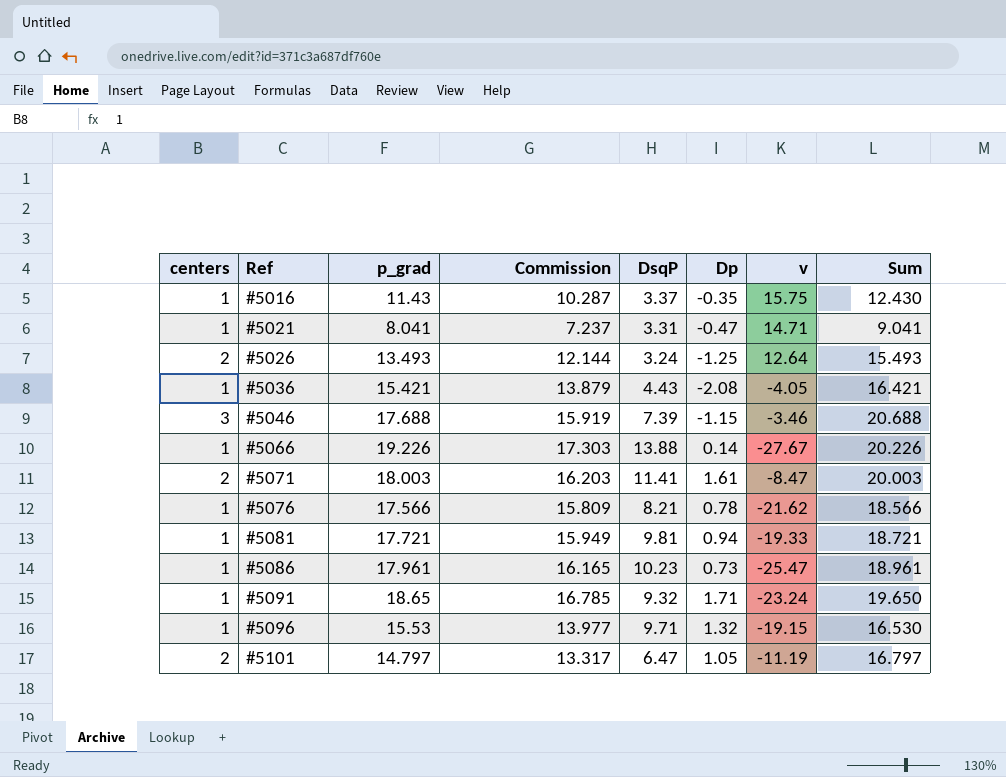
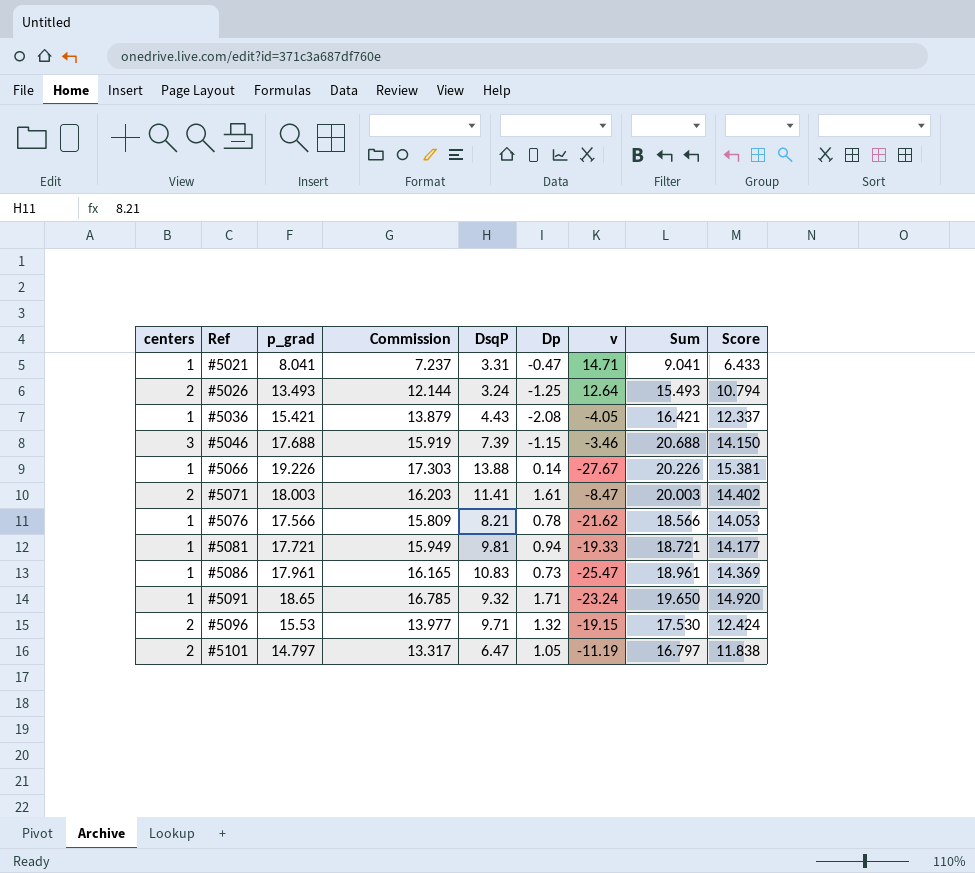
column Score | formula: none -> [p_grad] * 0.8
row #5016: 1 | 11.43 | 10.287 | 3.37 | -0.35 | 15.75 | 12.430 -> none
#5086 | DsqP: 10.23 -> 10.83
#5096 | centers: 1 -> 2
#5096 | Sum: 16.530 -> 17.530

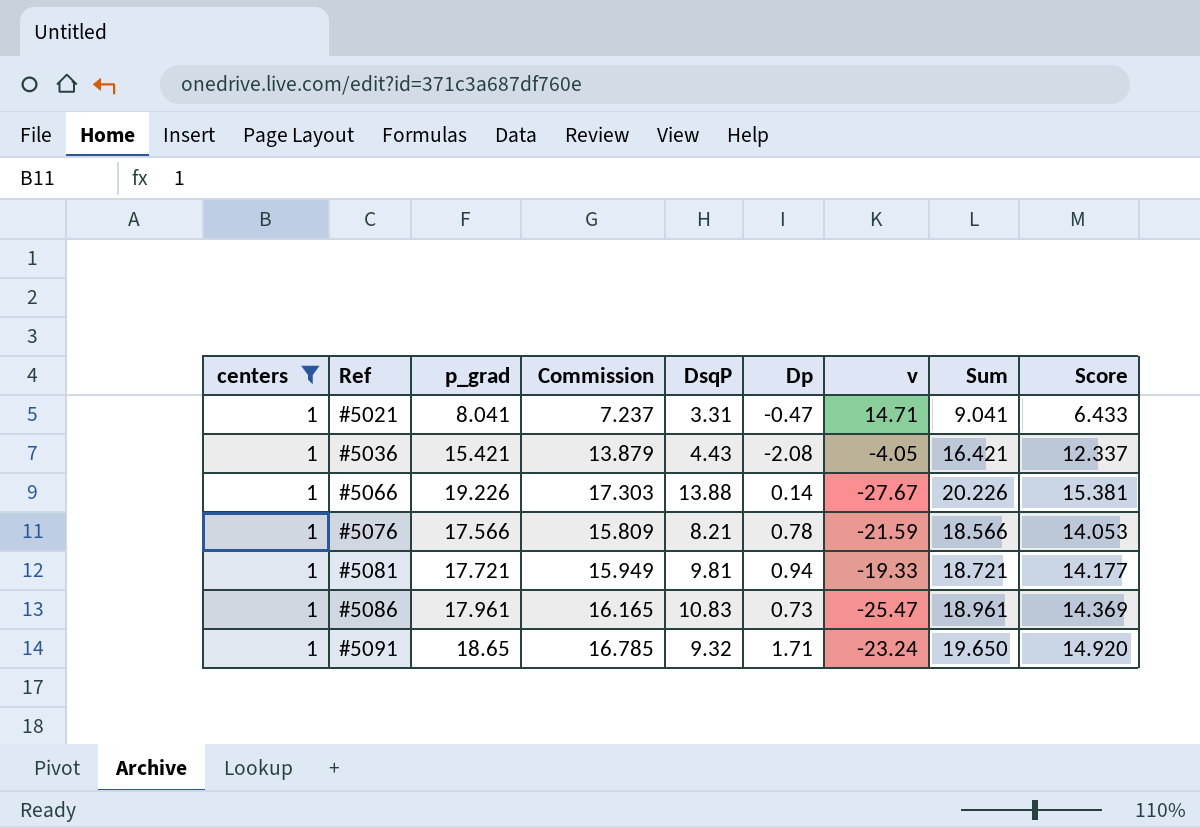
filter: none -> centers = 1
#5076 | v: -21.62 -> -21.59

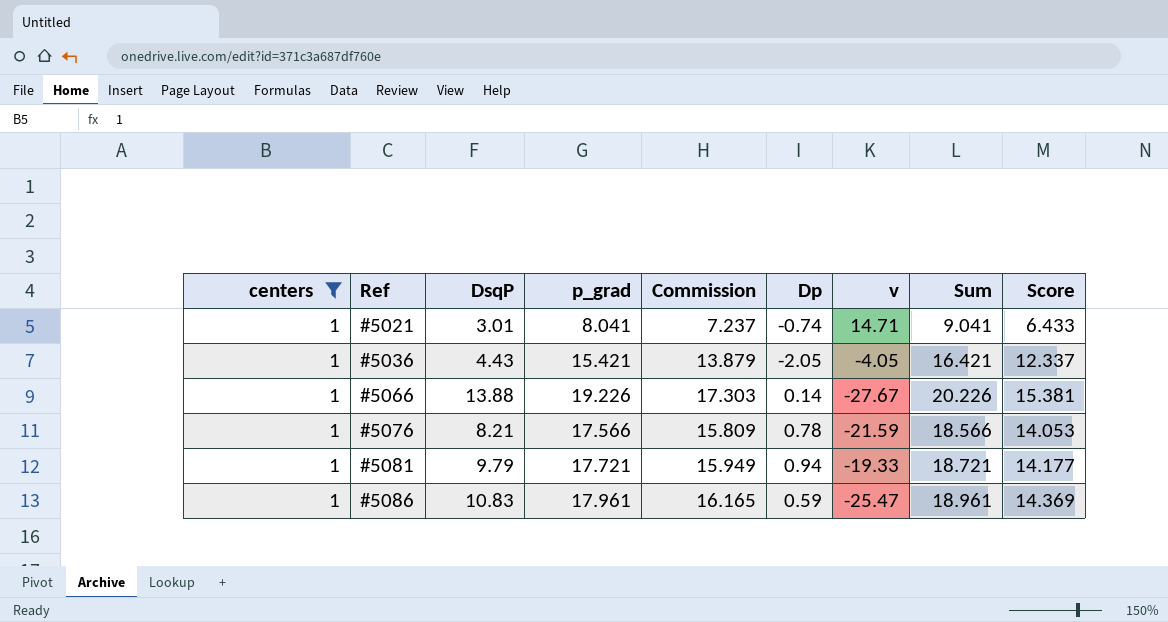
column DsqP | position: 5 -> 3
row #5091: 1 | 18.65 | 16.785 | 9.32 | 1.71 | -23.24 | 19.650 | 14.920 -> none
#5021 | DsqP: 3.31 -> 3.01
#5021 | Dp: -0.47 -> -0.74
#5036 | Dp: -2.08 -> -2.05
#5081 | DsqP: 9.81 -> 9.79
#5086 | Dp: 0.73 -> 0.59

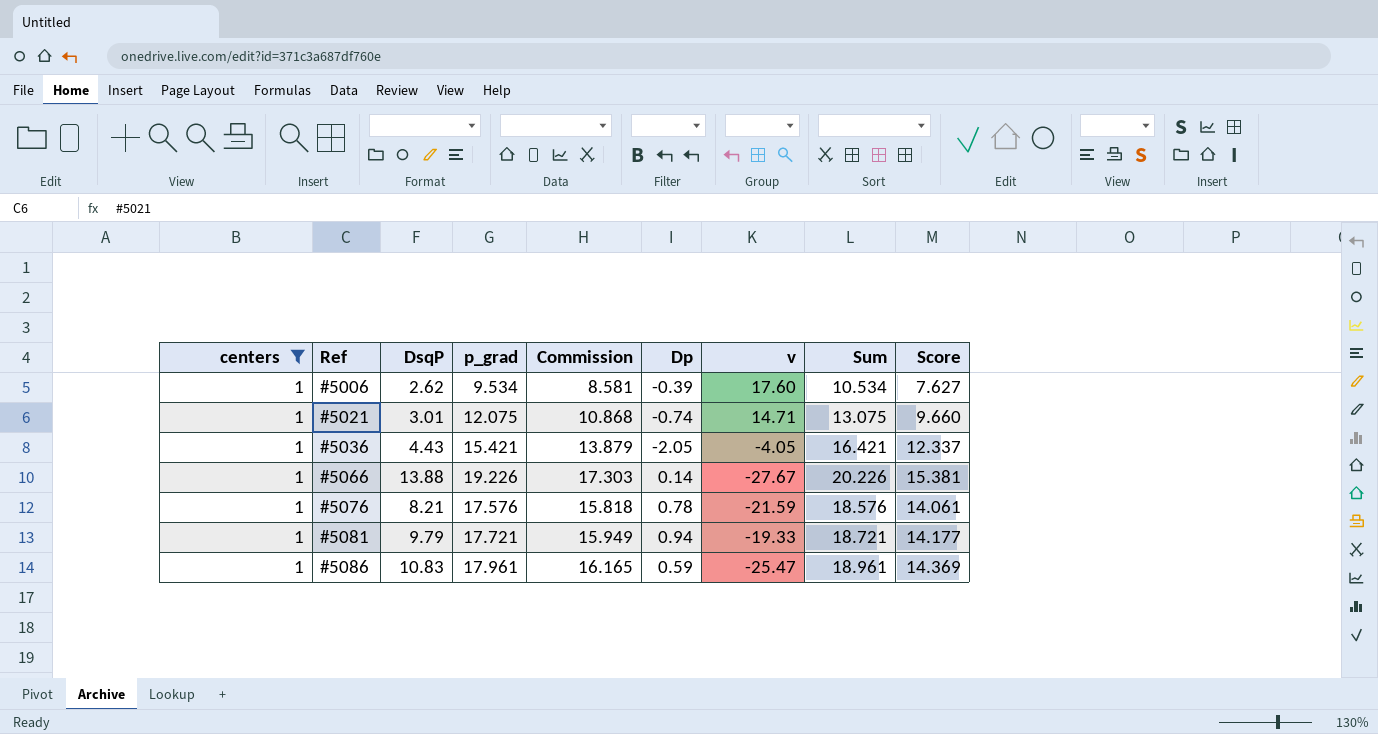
row #5006: none -> 1 | 2.62 | 9.534 | 8.581 | -0.39 | 17.60 | 10.534 | 7.627
#5021 | p_grad: 8.041 -> 12.075
#5021 | Commission: 7.237 -> 10.868
#5021 | Sum: 9.041 -> 13.075
#5021 | Score: 6.433 -> 9.660
#5076 | p_grad: 17.566 -> 17.576
#5076 | Commission: 15.809 -> 15.818
#5076 | Sum: 18.566 -> 18.576
#5076 | Score: 14.053 -> 14.061

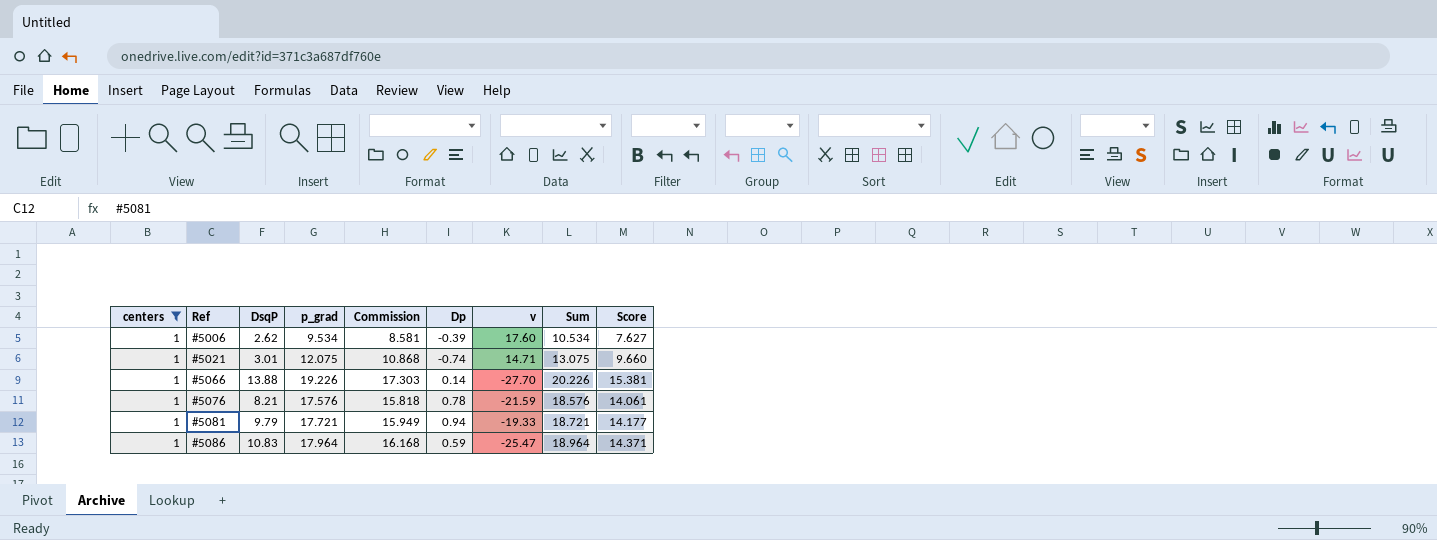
row #5036: 1 | 4.43 | 15.421 | 13.879 | -2.05 | -4.05 | 16.421 | 12.337 -> none
#5066 | v: -27.67 -> -27.70
#5086 | p_grad: 17.961 -> 17.964
#5086 | Commission: 16.165 -> 16.168
#5086 | Sum: 18.961 -> 18.964
#5086 | Score: 14.369 -> 14.371

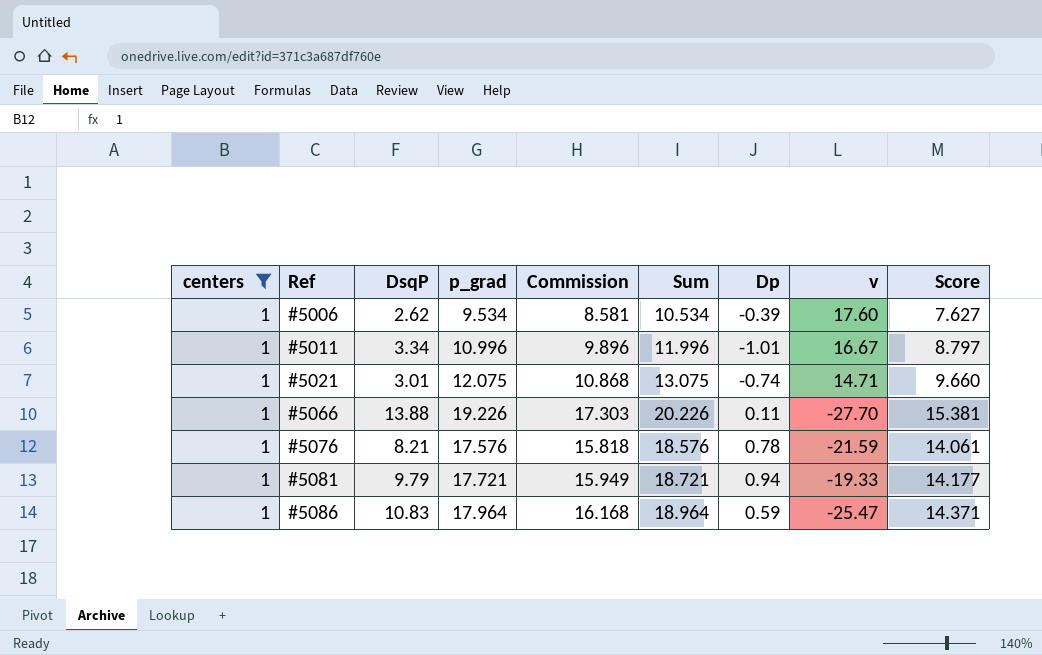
column Sum | position: 8 -> 6
row #5011: none -> 1 | 3.34 | 10.996 | 9.896 | 11.996 | -1.01 | 16.67 | 8.797
#5066 | Dp: 0.14 -> 0.11

